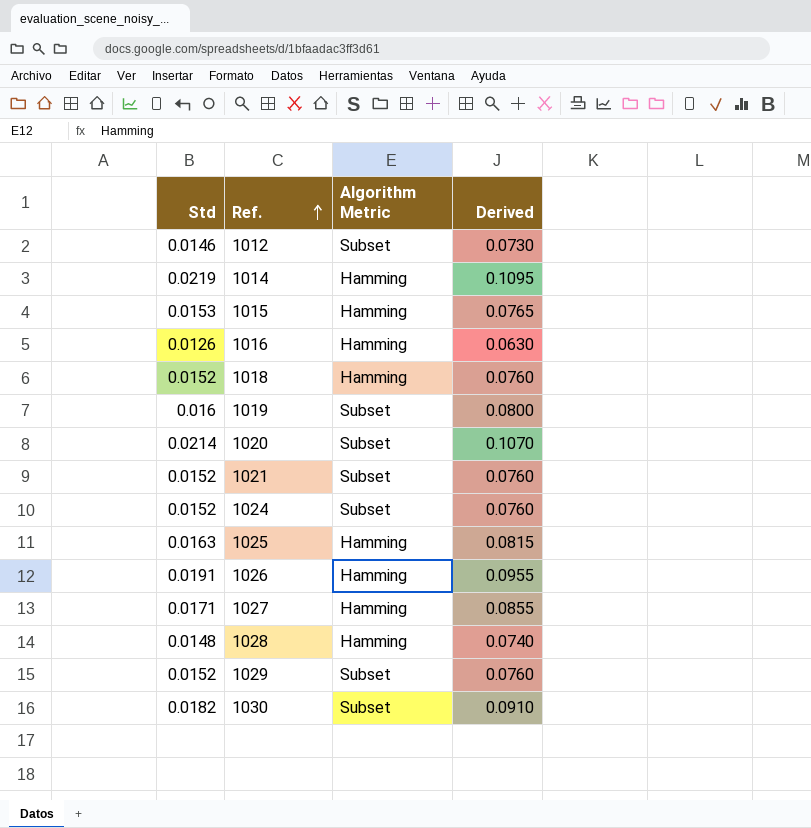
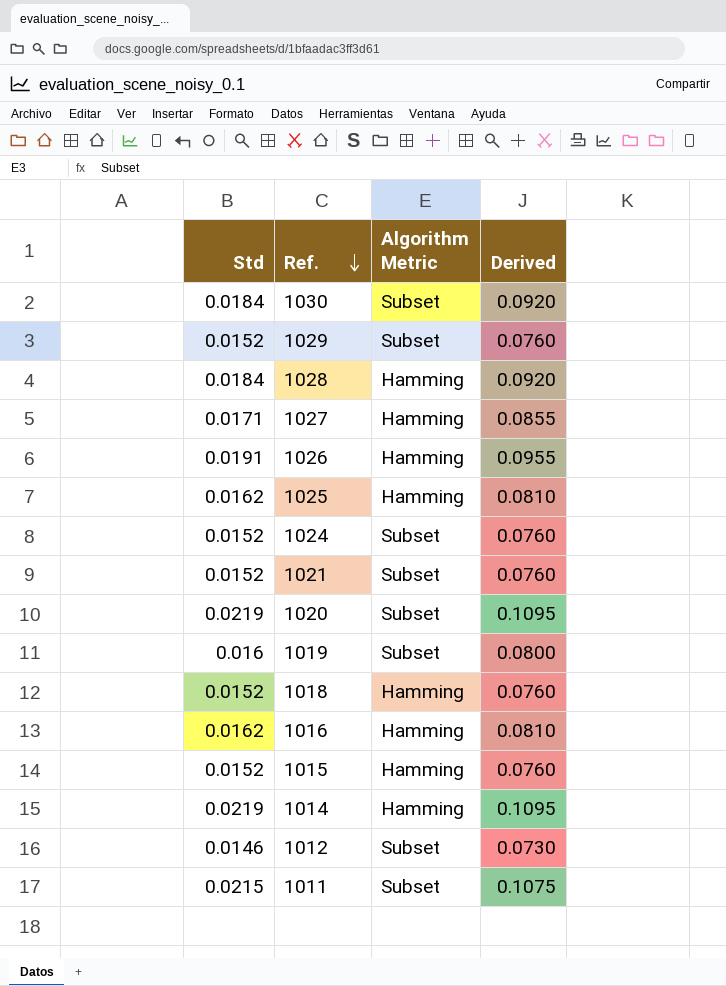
row order: Ref. ascending -> Ref. descending
1030 | Std: 0.0182 -> 0.0184
1030 | Derived: 0.0910 -> 0.0920
1028 | Std: 0.0148 -> 0.0184
1028 | Derived: 0.0740 -> 0.0920
1025 | Std: 0.0163 -> 0.0162
1025 | Derived: 0.0815 -> 0.0810
1020 | Std: 0.0214 -> 0.0219
1020 | Derived: 0.1070 -> 0.1095
1016 | Std: 0.0126 -> 0.0162
1016 | Derived: 0.0630 -> 0.0810
1015 | Std: 0.0153 -> 0.0152
1015 | Derived: 0.0765 -> 0.0760
row 1011: none -> 0.0215 | Subset | 0.1075

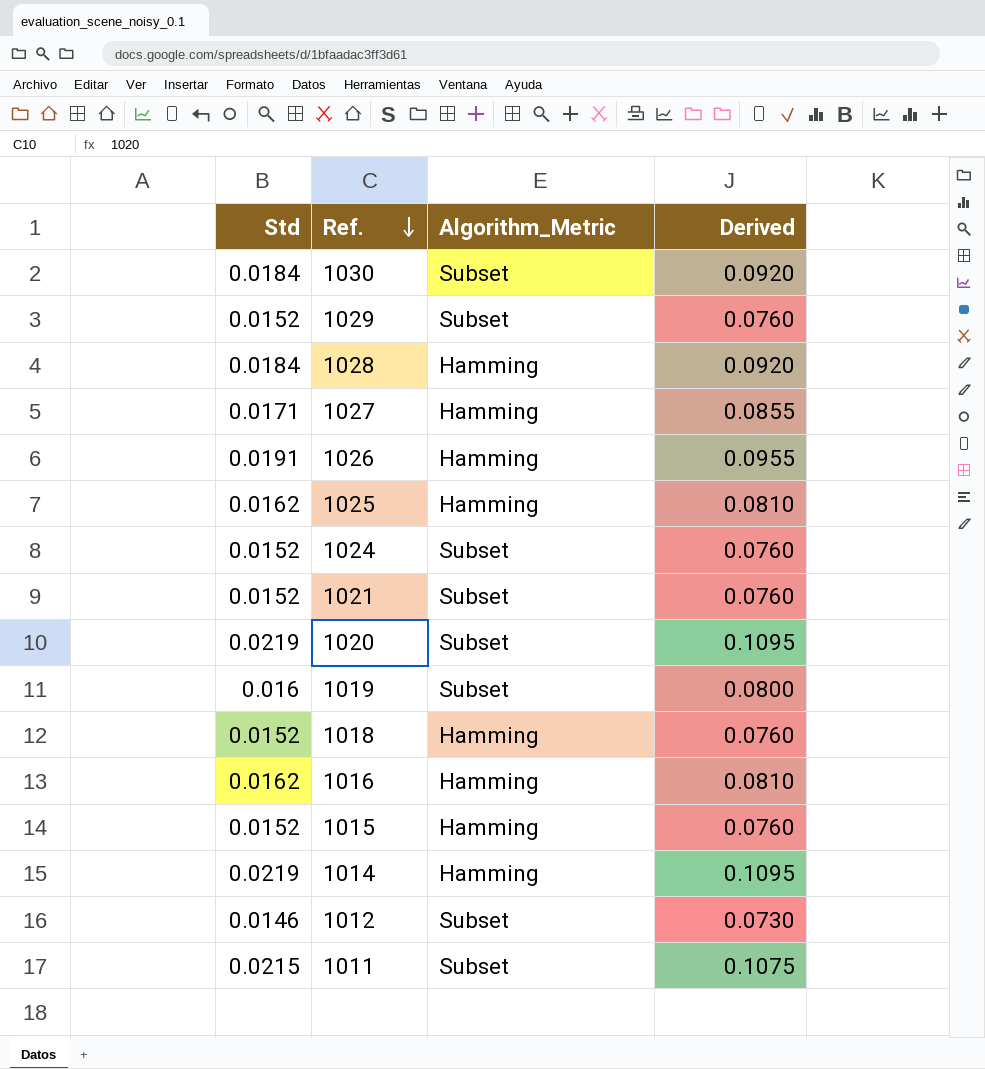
column name: Algorithm Metric -> Algorithm_Metric

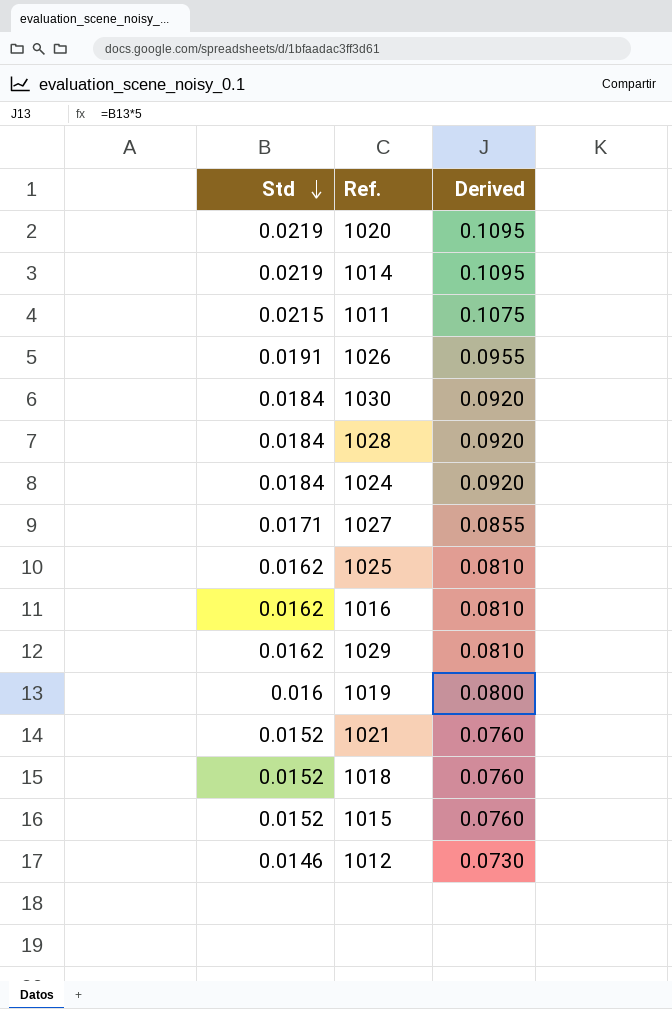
row order: Ref. descending -> Std descending
column Algorithm_Metric | position: 3 -> none
1024 | Std: 0.0152 -> 0.0184
1024 | Derived: 0.0760 -> 0.0920
1029 | Std: 0.0152 -> 0.0162
1029 | Derived: 0.0760 -> 0.0810

